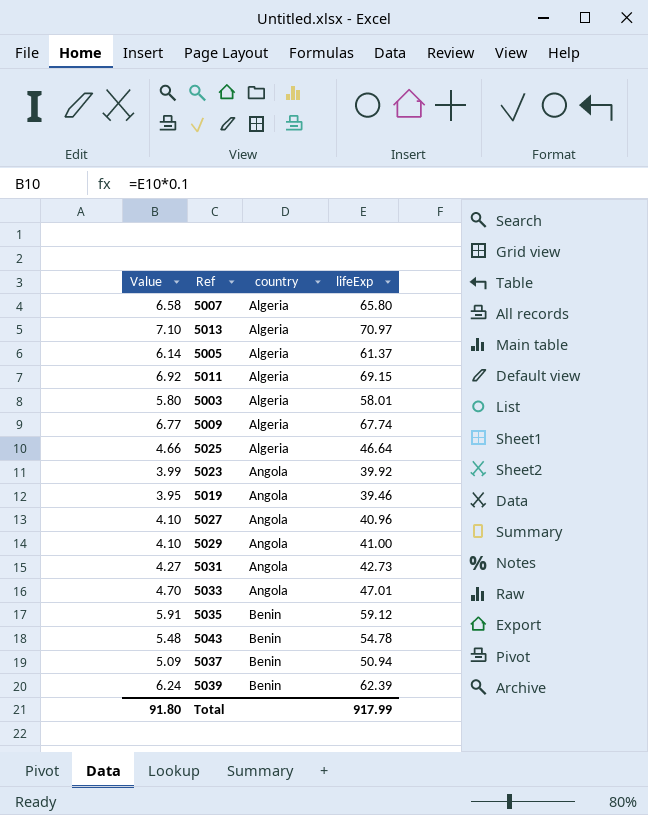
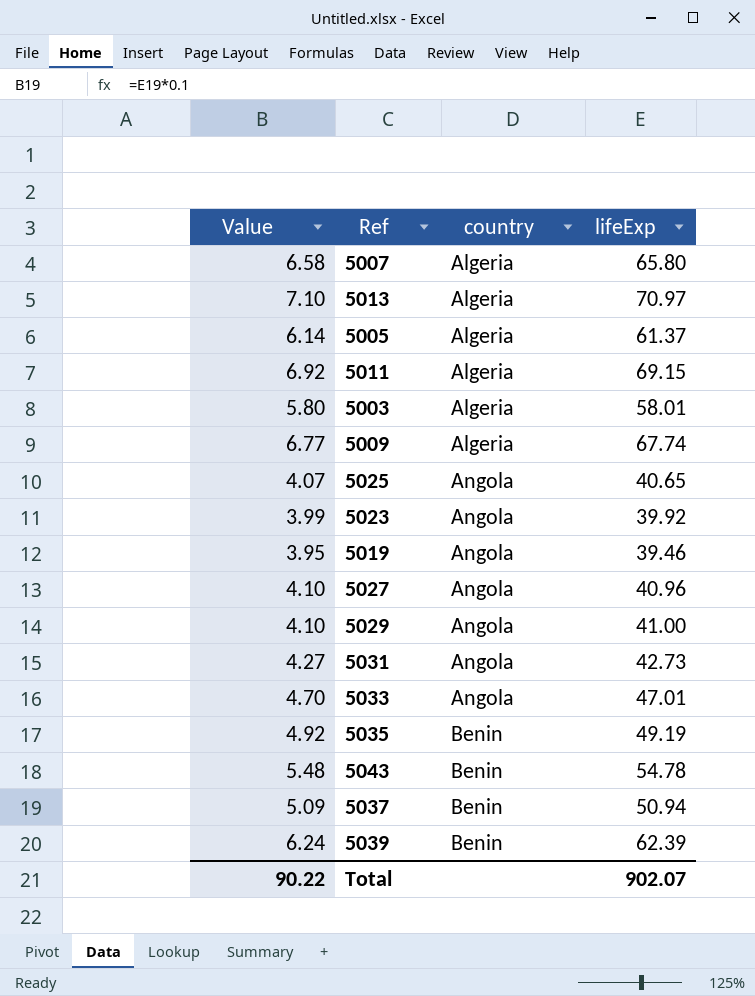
5025 | Value: 4.66 -> 4.07
5025 | country: Algeria -> Angola
5025 | lifeExp: 46.64 -> 40.65
5035 | Value: 5.91 -> 4.92
5035 | lifeExp: 59.12 -> 49.19
Total | Value: 91.80 -> 90.22
Total | lifeExp: 917.99 -> 902.07

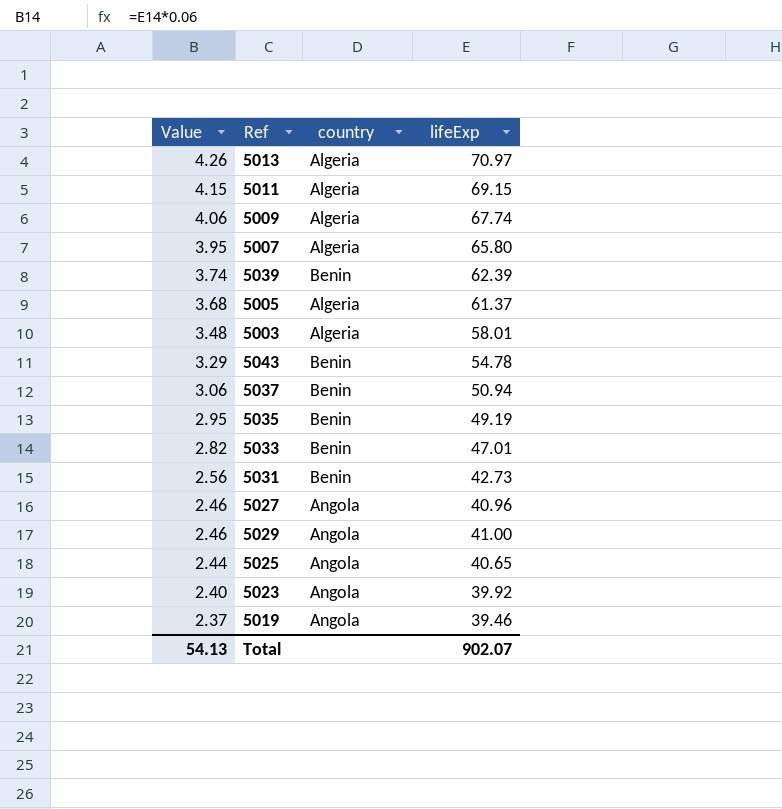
row order: country ascending -> Value descending
column Value | formula: [lifeExp] * 0.1 -> [lifeExp] * 0.06
5033 | country: Angola -> Benin
5031 | country: Angola -> Benin
Total | Value: 90.22 -> 54.13

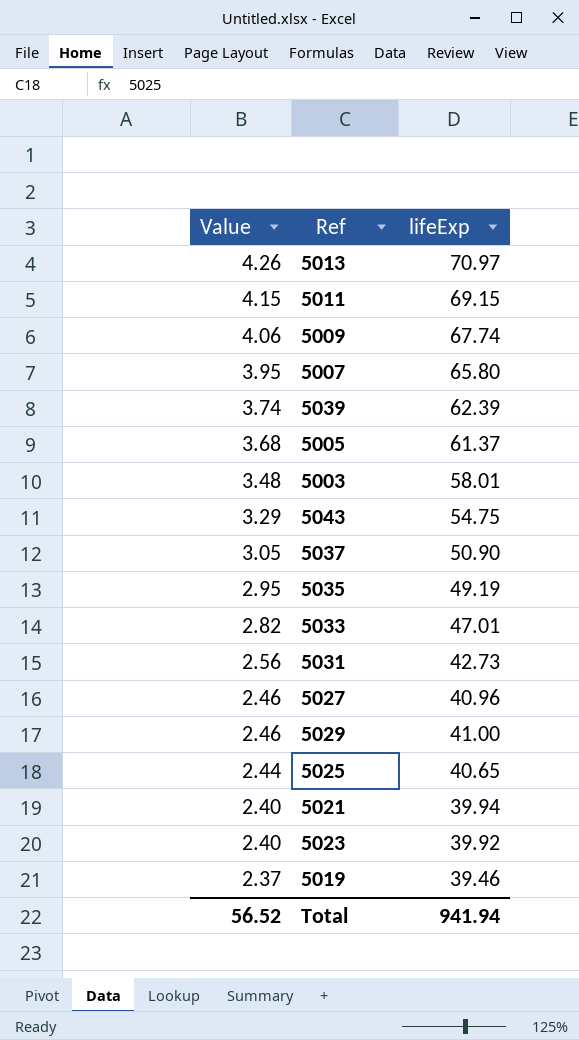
column country | position: 3 -> none
5043 | lifeExp: 54.78 -> 54.75
5037 | Value: 3.06 -> 3.05
5037 | lifeExp: 50.94 -> 50.90
row 5021: none -> 2.40 | 39.94
Total | Value: 54.13 -> 56.52
Total | lifeExp: 902.07 -> 941.94

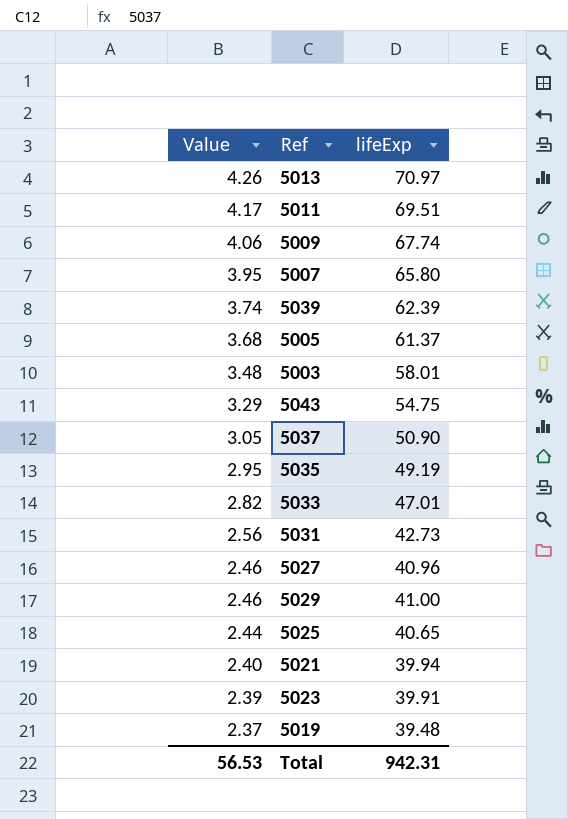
5011 | Value: 4.15 -> 4.17
5011 | lifeExp: 69.15 -> 69.51
5023 | Value: 2.40 -> 2.39
5023 | lifeExp: 39.92 -> 39.91
5019 | lifeExp: 39.46 -> 39.48
Total | Value: 56.52 -> 56.53
Total | lifeExp: 941.94 -> 942.31

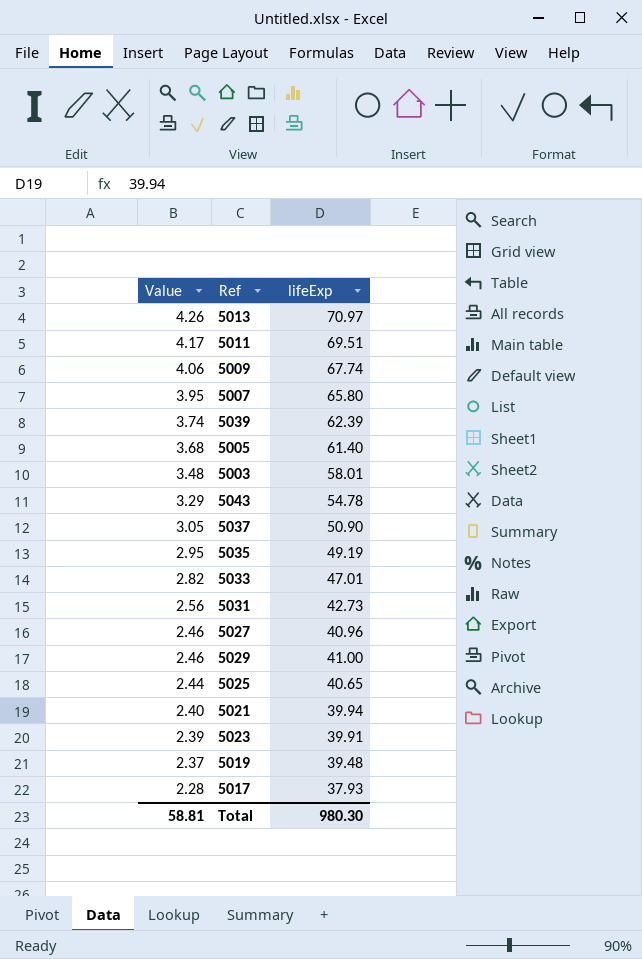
5005 | lifeExp: 61.37 -> 61.40
5043 | lifeExp: 54.75 -> 54.78
row 5017: none -> 2.28 | 37.93
Total | Value: 56.53 -> 58.81
Total | lifeExp: 942.31 -> 980.30

